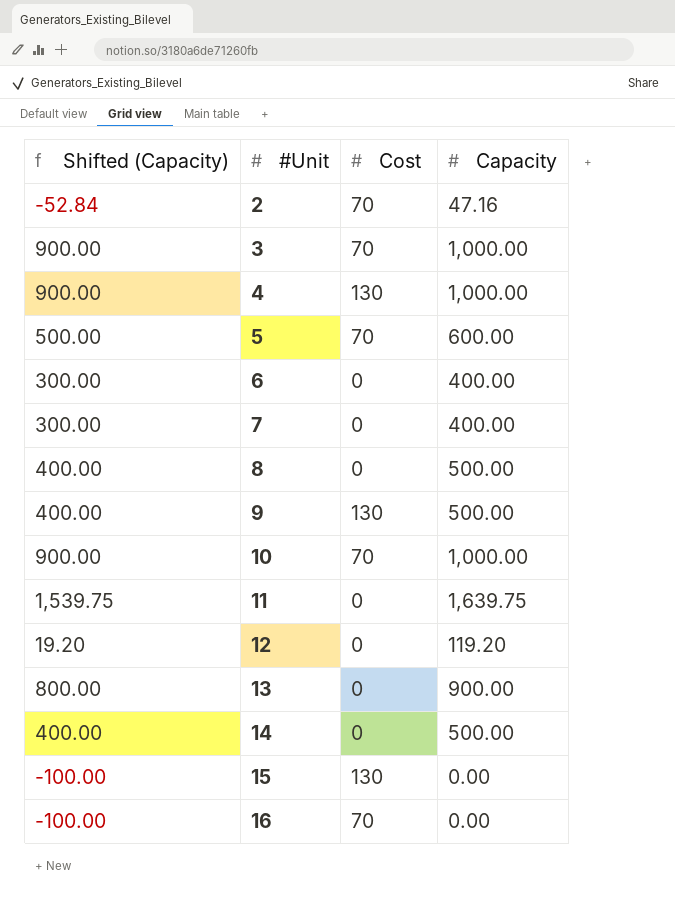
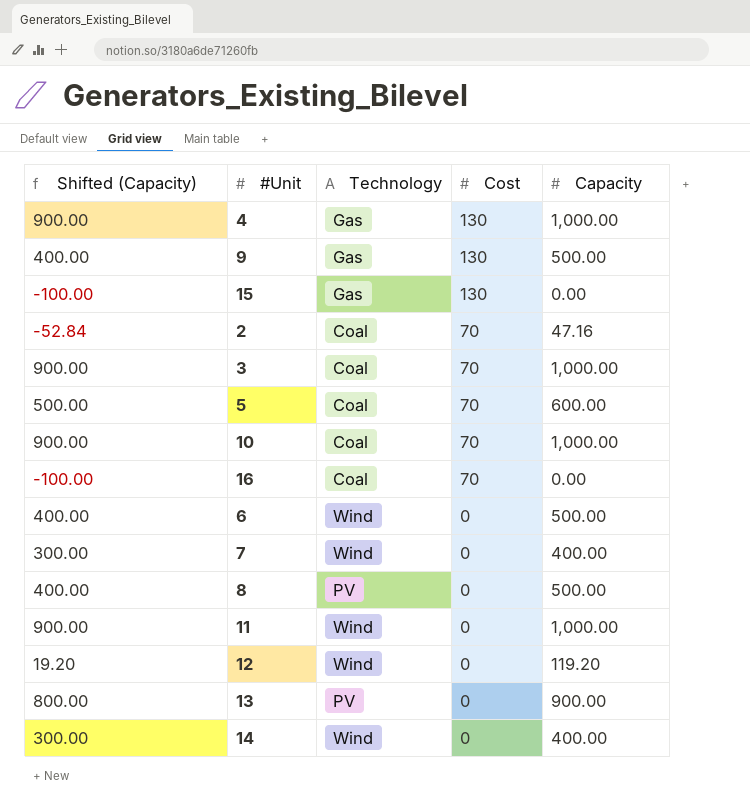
row order: #Unit ascending -> Cost descending
column Technology | position: none -> 3
6 | Shifted (Capacity): 300.00 -> 400.00
6 | Capacity: 400.00 -> 500.00
11 | Shifted (Capacity): 1,539.75 -> 900.00
11 | Capacity: 1,639.75 -> 1,000.00
14 | Shifted (Capacity): 400.00 -> 300.00
14 | Capacity: 500.00 -> 400.00

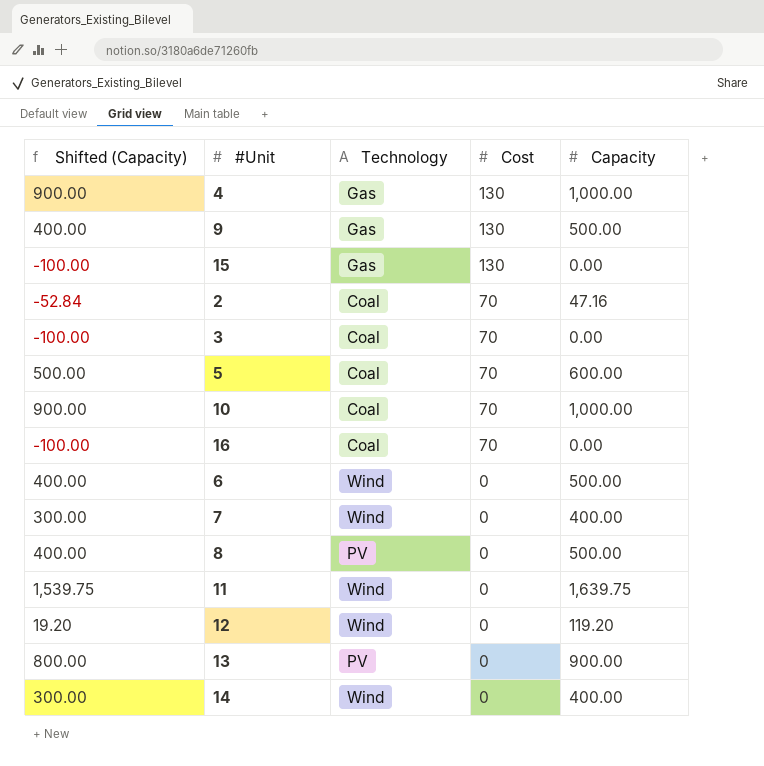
3 | Shifted (Capacity): 900.00 -> -100.00
3 | Capacity: 1,000.00 -> 0.00
11 | Shifted (Capacity): 900.00 -> 1,539.75
11 | Capacity: 1,000.00 -> 1,639.75

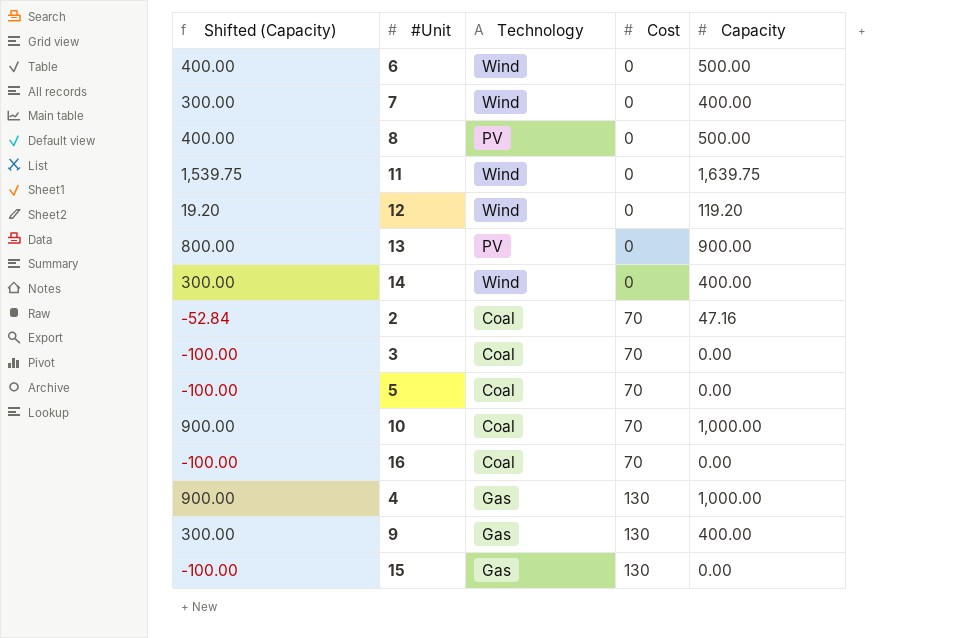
row order: Cost descending -> Cost ascending
5 | Shifted (Capacity): 500.00 -> -100.00
5 | Capacity: 600.00 -> 0.00
9 | Shifted (Capacity): 400.00 -> 300.00
9 | Capacity: 500.00 -> 400.00

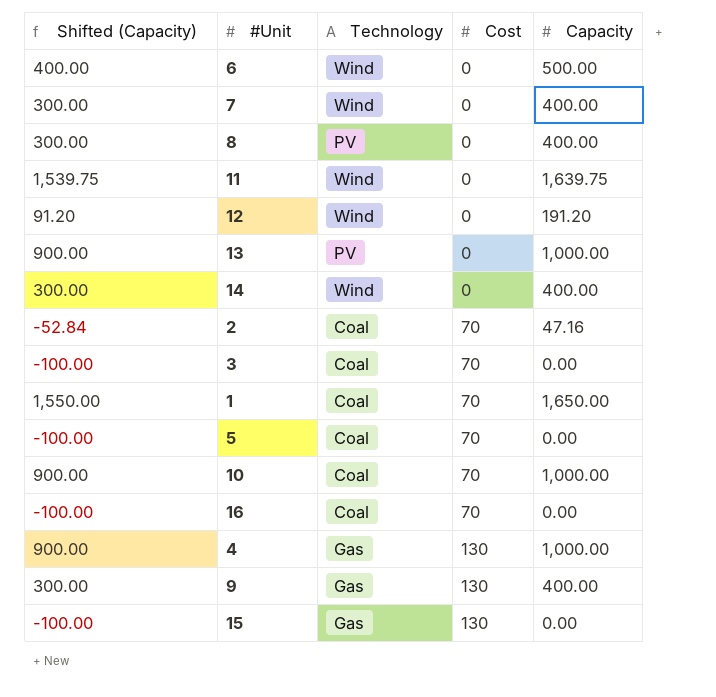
8 | Shifted (Capacity): 400.00 -> 300.00
8 | Capacity: 500.00 -> 400.00
12 | Shifted (Capacity): 19.20 -> 91.20
12 | Capacity: 119.20 -> 191.20
13 | Shifted (Capacity): 800.00 -> 900.00
13 | Capacity: 900.00 -> 1,000.00
row 1: none -> 1,550.00 | Coal | 70 | 1,650.00

